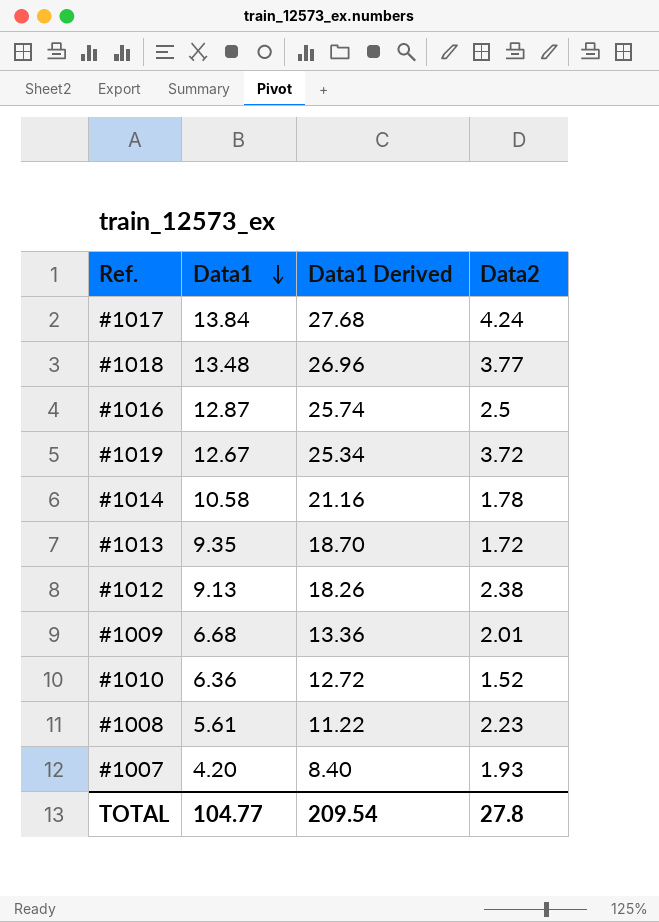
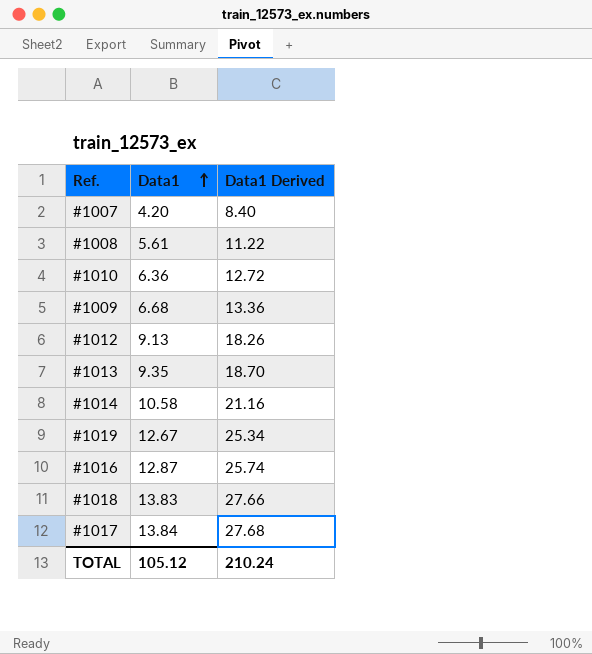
row order: Data1 descending -> Data1 ascending
column Data2 | position: 4 -> none
#1018 | Data1: 13.48 -> 13.83
#1018 | Data1 Derived: 26.96 -> 27.66
TOTAL | Data1: 104.77 -> 105.12
TOTAL | Data1 Derived: 209.54 -> 210.24

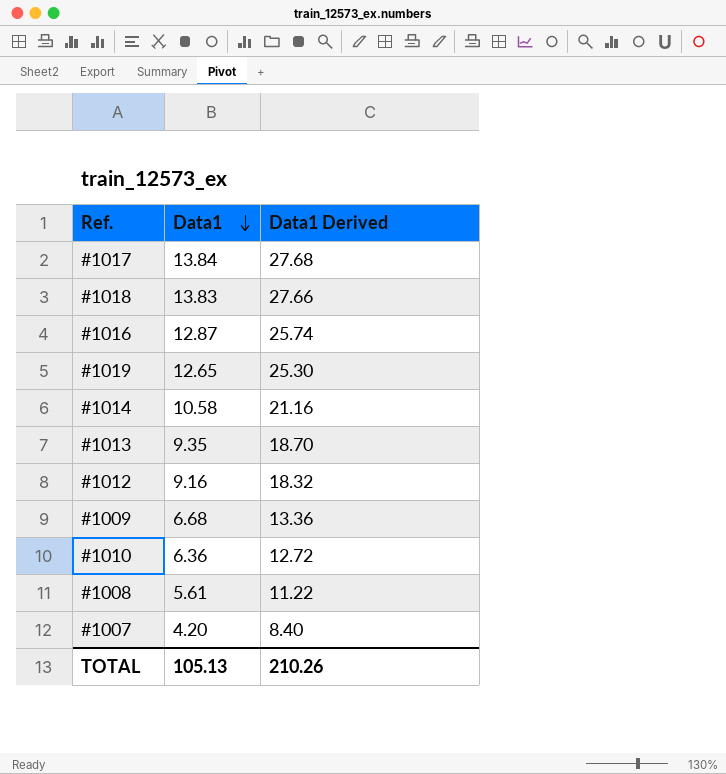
row order: Data1 ascending -> Data1 descending
#1019 | Data1: 12.67 -> 12.65
#1019 | Data1 Derived: 25.34 -> 25.30
#1012 | Data1: 9.13 -> 9.16
#1012 | Data1 Derived: 18.26 -> 18.32
TOTAL | Data1: 105.12 -> 105.13
TOTAL | Data1 Derived: 210.24 -> 210.26

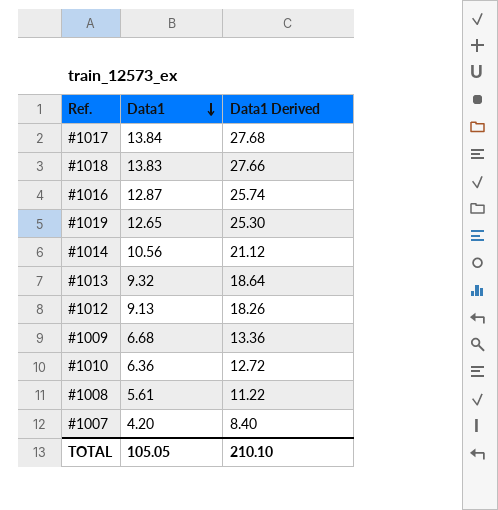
#1014 | Data1: 10.58 -> 10.56
#1014 | Data1 Derived: 21.16 -> 21.12
#1013 | Data1: 9.35 -> 9.32
#1013 | Data1 Derived: 18.70 -> 18.64
#1012 | Data1: 9.16 -> 9.13
#1012 | Data1 Derived: 18.32 -> 18.26
TOTAL | Data1: 105.13 -> 105.05
TOTAL | Data1 Derived: 210.26 -> 210.10

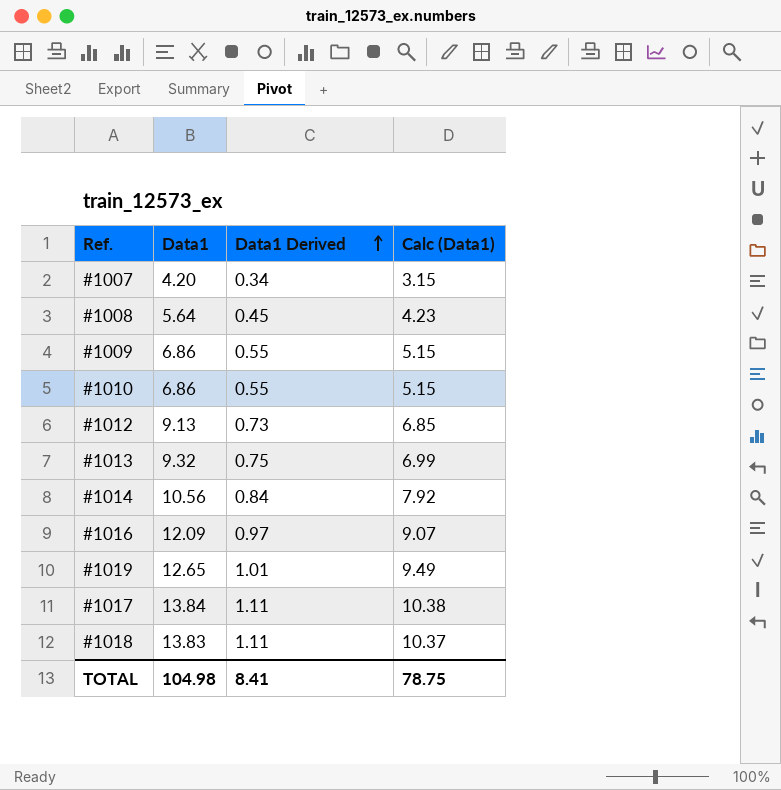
row order: Data1 descending -> Data1 Derived ascending
column Data1 Derived | formula: [Data1] * 2 -> [Data1] * 0.08
column Calc (Data1) | formula: none -> [Data1] * 0.75
#1008 | Data1: 5.61 -> 5.64
#1009 | Data1: 6.68 -> 6.86
#1010 | Data1: 6.36 -> 6.86
#1016 | Data1: 12.87 -> 12.09
TOTAL | Data1: 105.05 -> 104.98
TOTAL | Data1 Derived: 210.10 -> 8.41

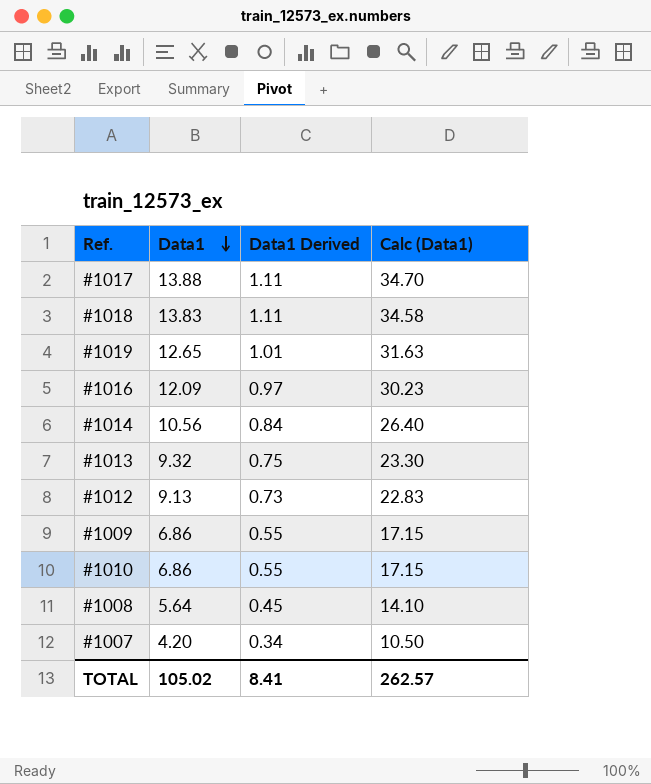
row order: Data1 Derived ascending -> Data1 descending
column Calc (Data1) | formula: [Data1] * 0.75 -> [Data1] * 2.5
#1017 | Data1: 13.84 -> 13.88
TOTAL | Data1: 104.98 -> 105.02
TOTAL | Calc (Data1): 78.75 -> 262.57

